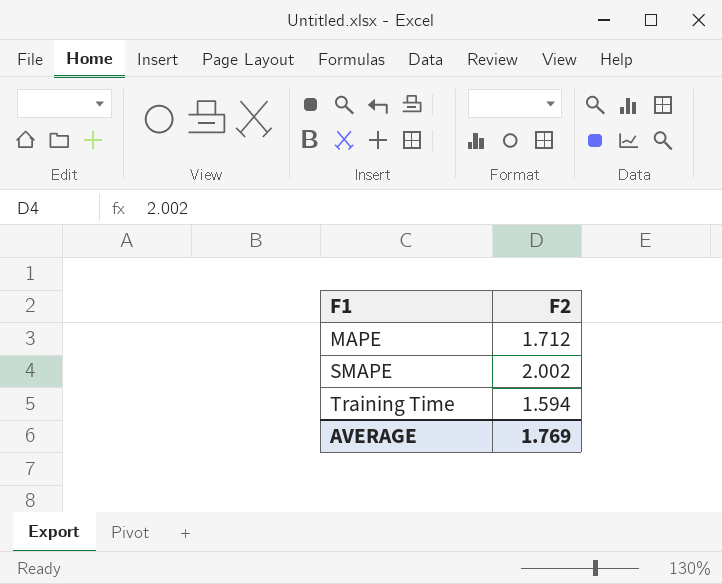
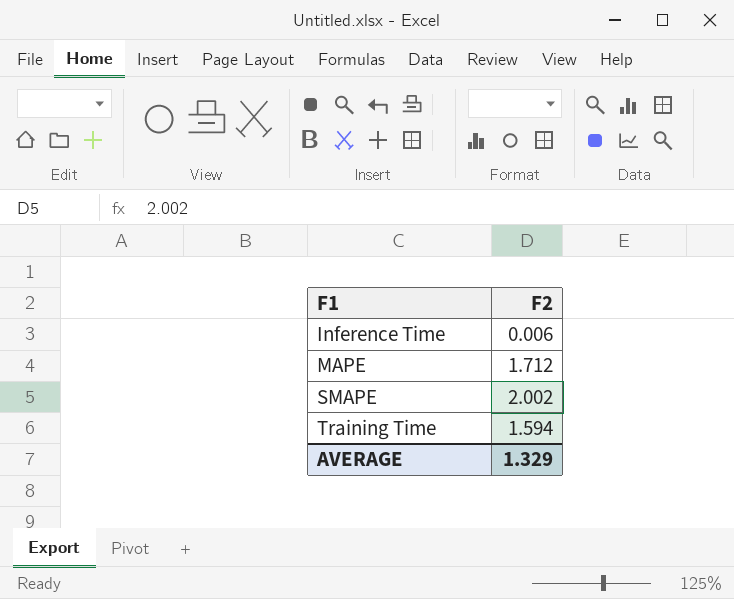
row Inference Time: none -> 0.006
AVERAGE | F2: 1.769 -> 1.329

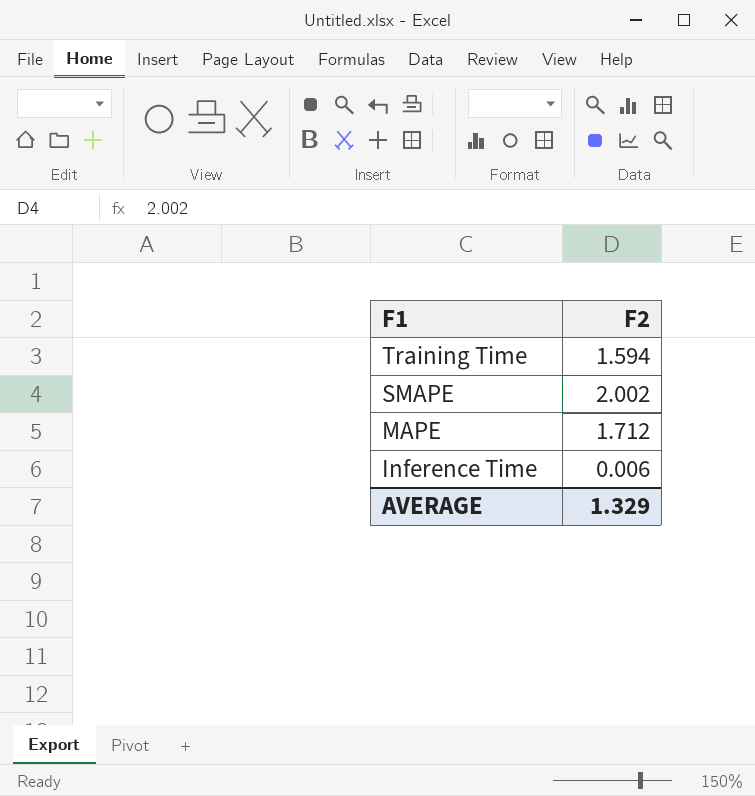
row order: F1 ascending -> F1 descending

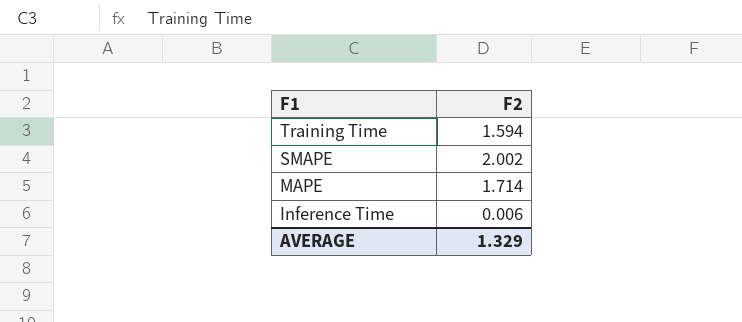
MAPE | F2: 1.712 -> 1.714

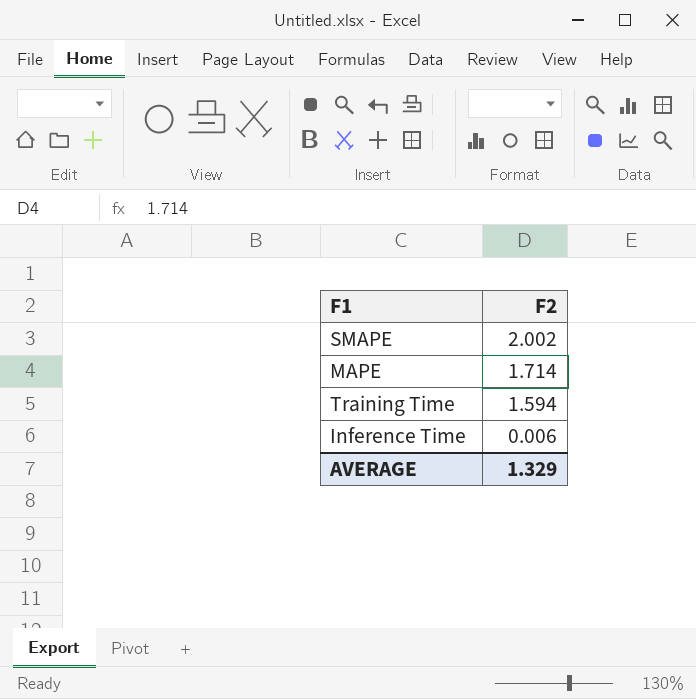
row order: F1 descending -> F2 descending

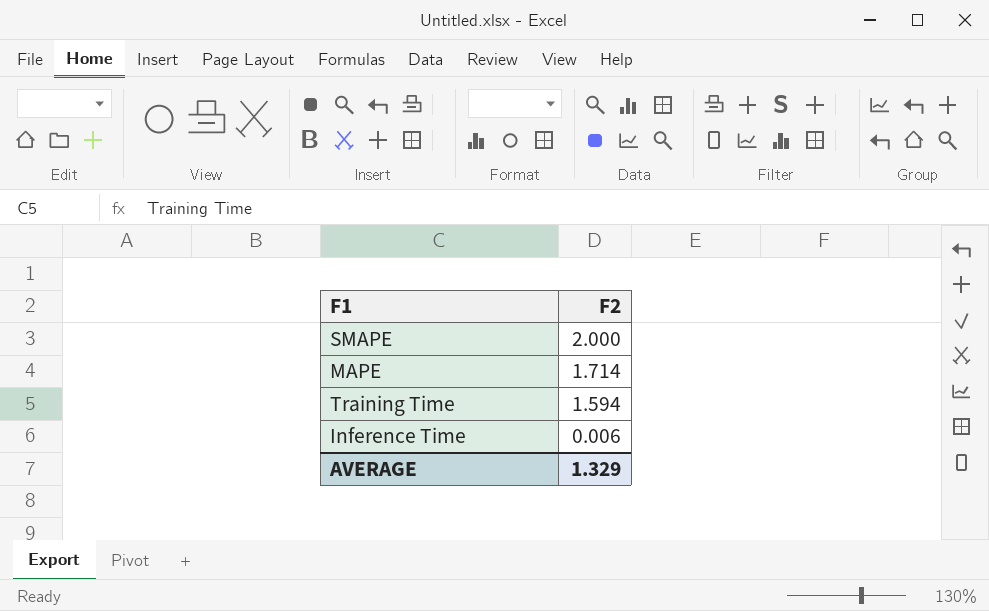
SMAPE | F2: 2.002 -> 2.000

